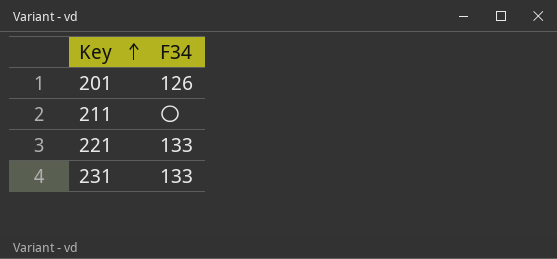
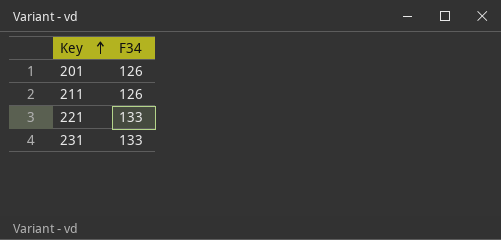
211 | F34: 〇 -> 126

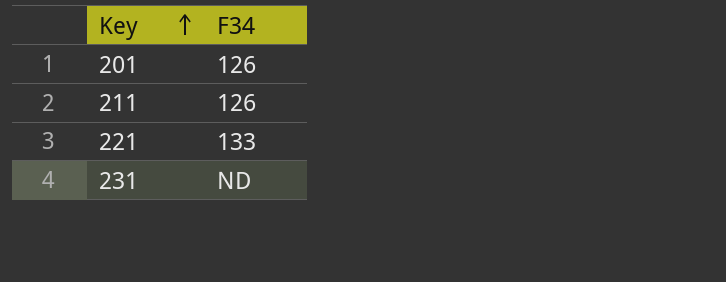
231 | F34: 133 -> ND

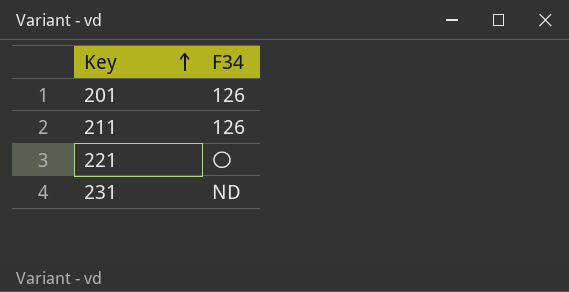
221 | F34: 133 -> 〇

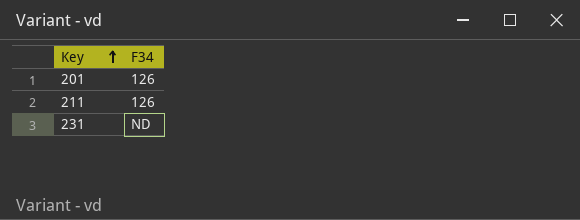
row 221: 〇 -> none

